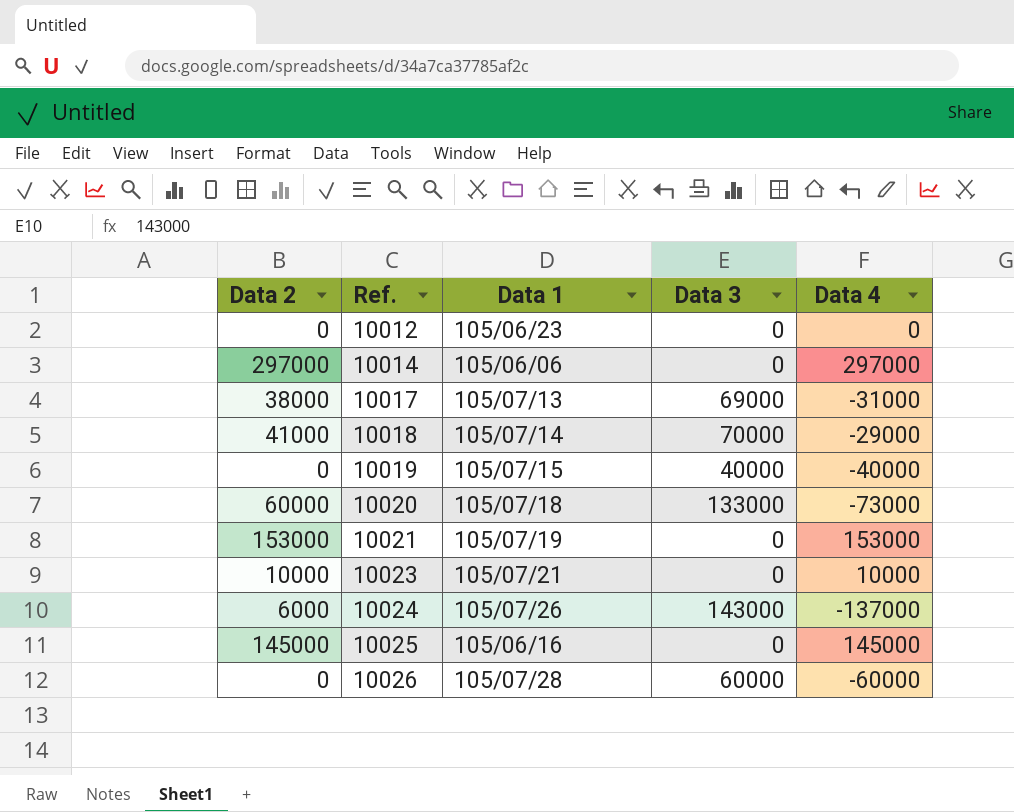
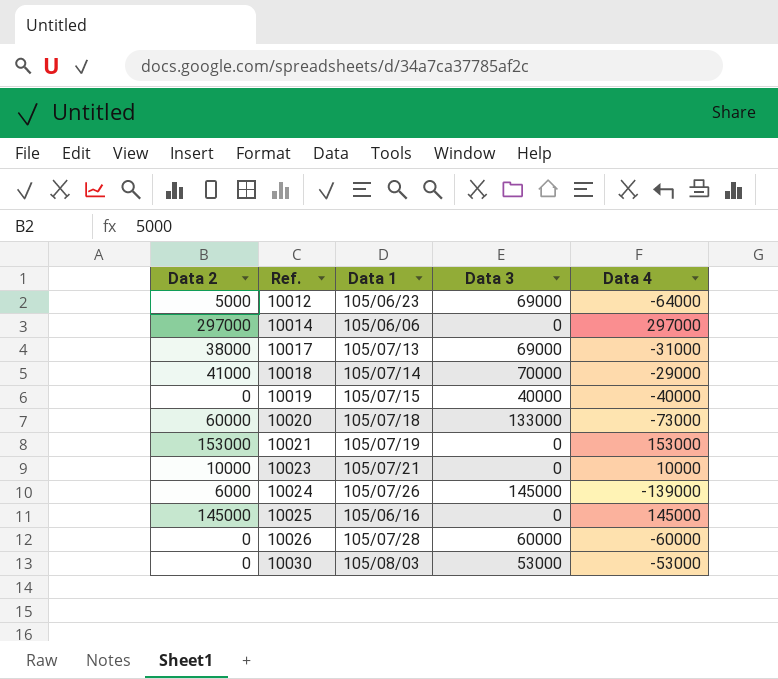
10012 | Data 2: 0 -> 5000
10012 | Data 3: 0 -> 69000
10012 | Data 4: 0 -> -64000
10024 | Data 3: 143000 -> 145000
10024 | Data 4: -137000 -> -139000
row 10030: none -> 0 | 105/08/03 | 53000 | -53000

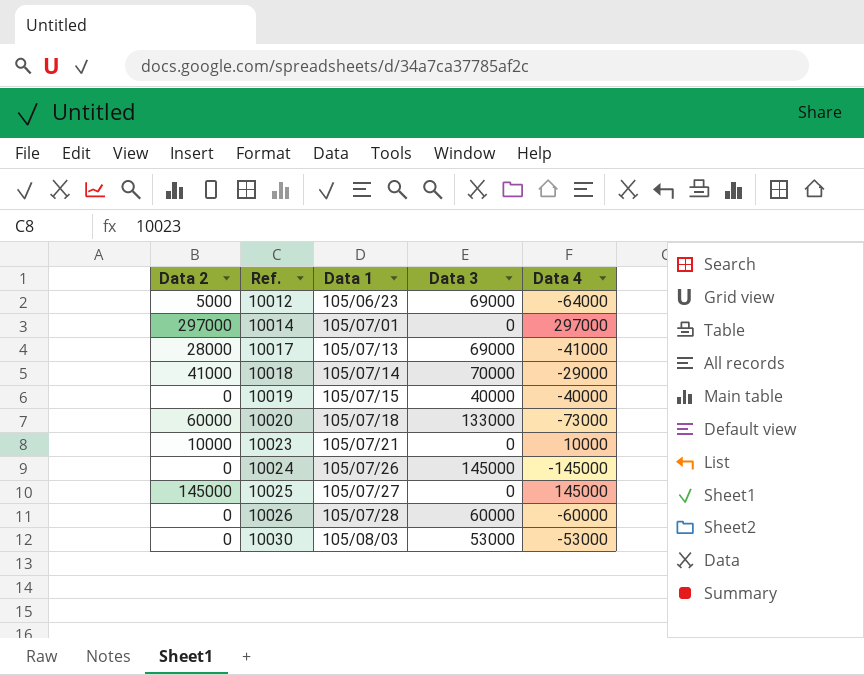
row 10021: 153000 | 105/07/19 | 0 | 153000 -> none
10014 | Data 1: 105/06/06 -> 105/07/01
10017 | Data 2: 38000 -> 28000
10017 | Data 4: -31000 -> -41000
10024 | Data 2: 6000 -> 0
10024 | Data 4: -139000 -> -145000
10025 | Data 1: 105/06/16 -> 105/07/27

